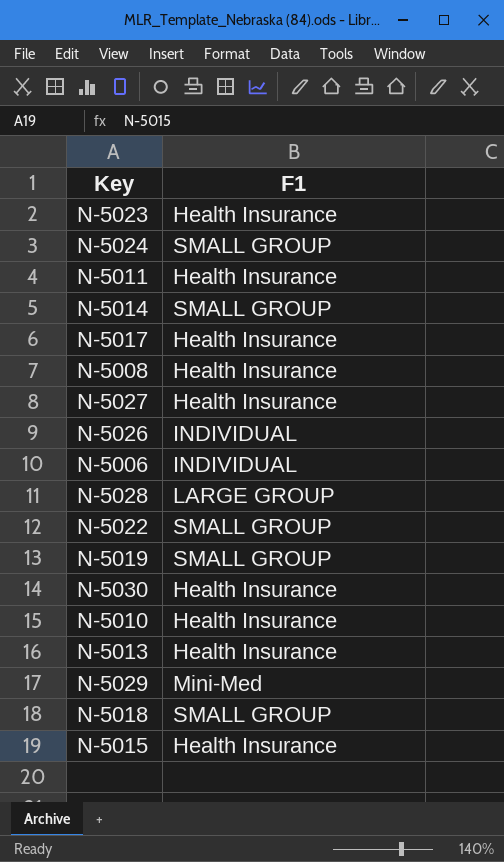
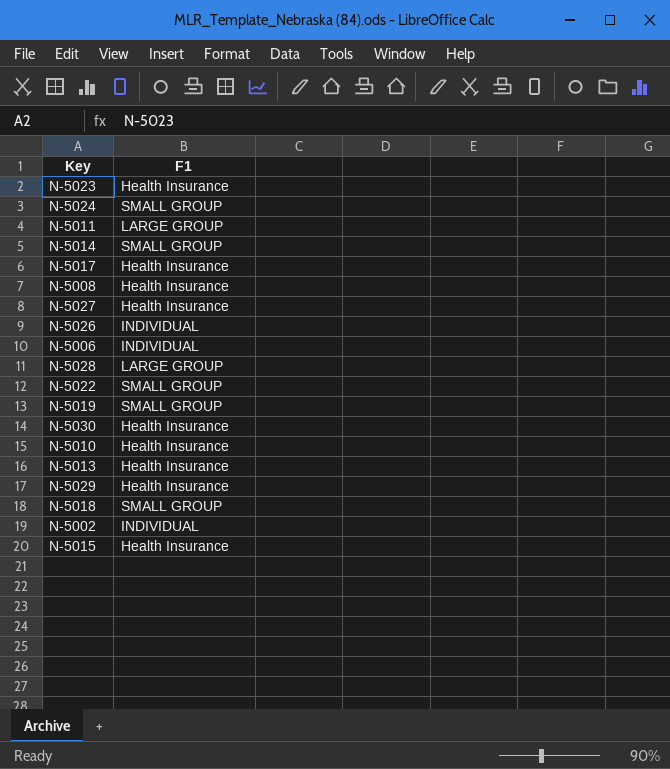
N-5011 | F1: Health Insurance -> LARGE GROUP
N-5029 | F1: Mini-Med -> Health Insurance
row N-5002: none -> INDIVIDUAL

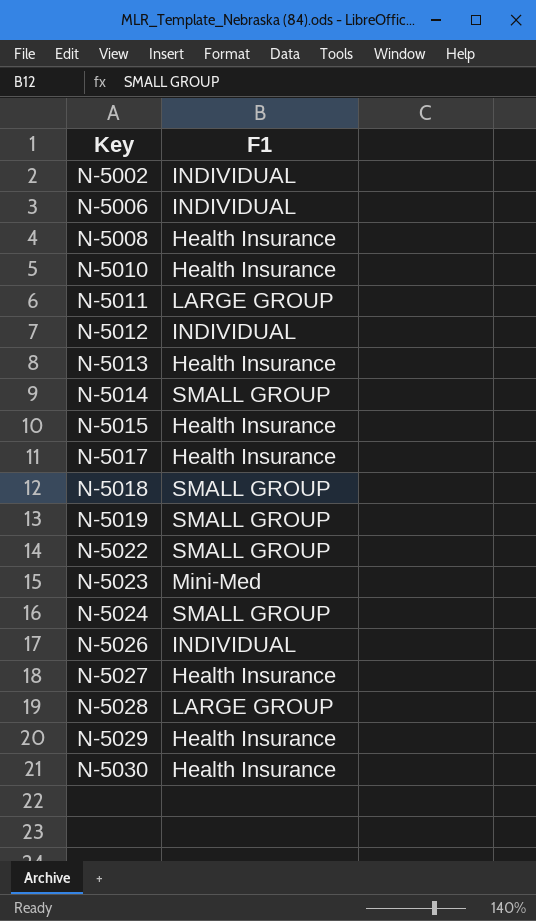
row order: none -> Key ascending
row N-5012: none -> INDIVIDUAL
N-5023 | F1: Health Insurance -> Mini-Med

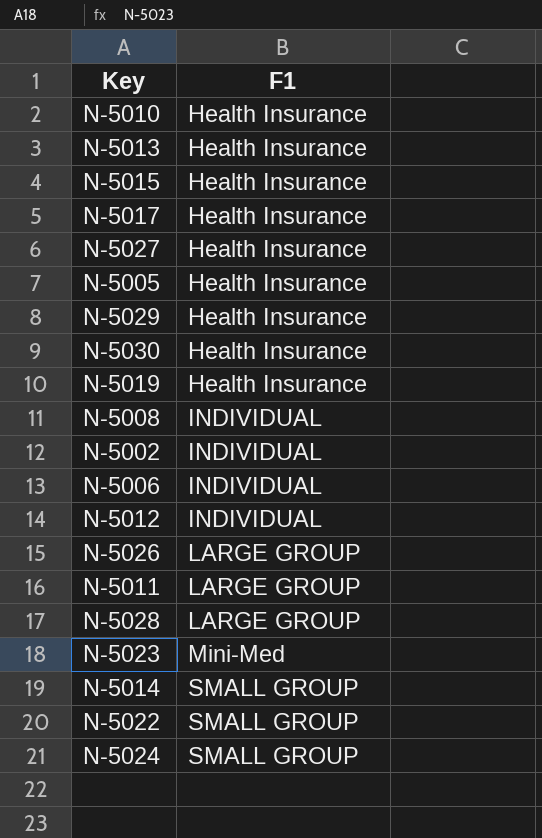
row order: Key ascending -> F1 ascending
row N-5018: SMALL GROUP -> none
row N-5005: none -> Health Insurance
N-5019 | F1: SMALL GROUP -> Health Insurance
N-5008 | F1: Health Insurance -> INDIVIDUAL
N-5026 | F1: INDIVIDUAL -> LARGE GROUP

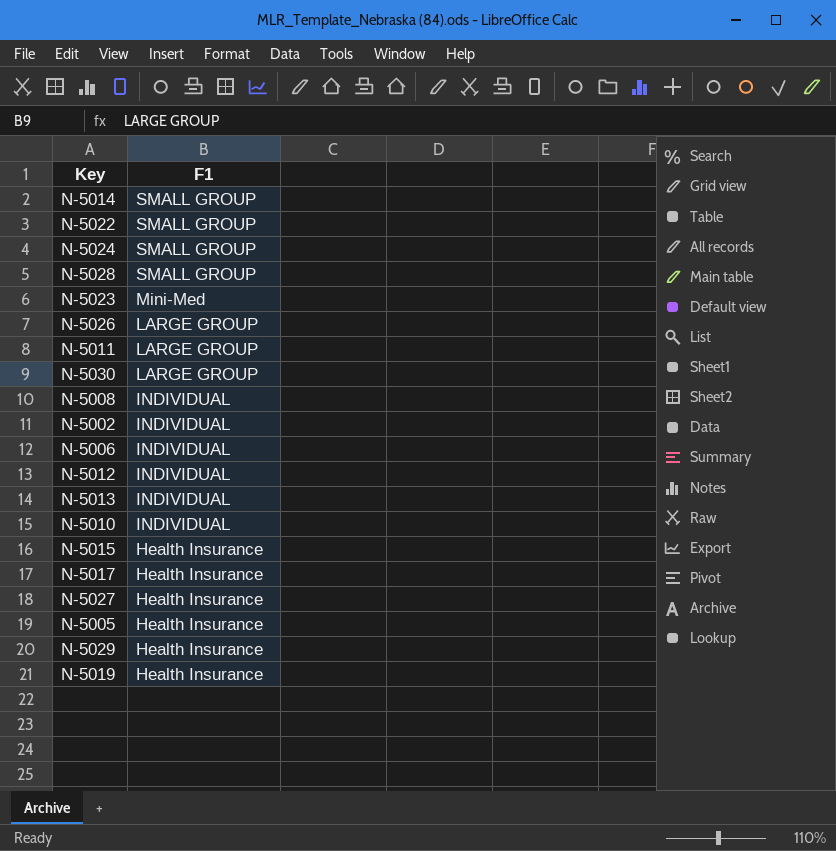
row order: F1 ascending -> F1 descending
N-5028 | F1: LARGE GROUP -> SMALL GROUP
N-5030 | F1: Health Insurance -> LARGE GROUP
N-5013 | F1: Health Insurance -> INDIVIDUAL
N-5010 | F1: Health Insurance -> INDIVIDUAL

